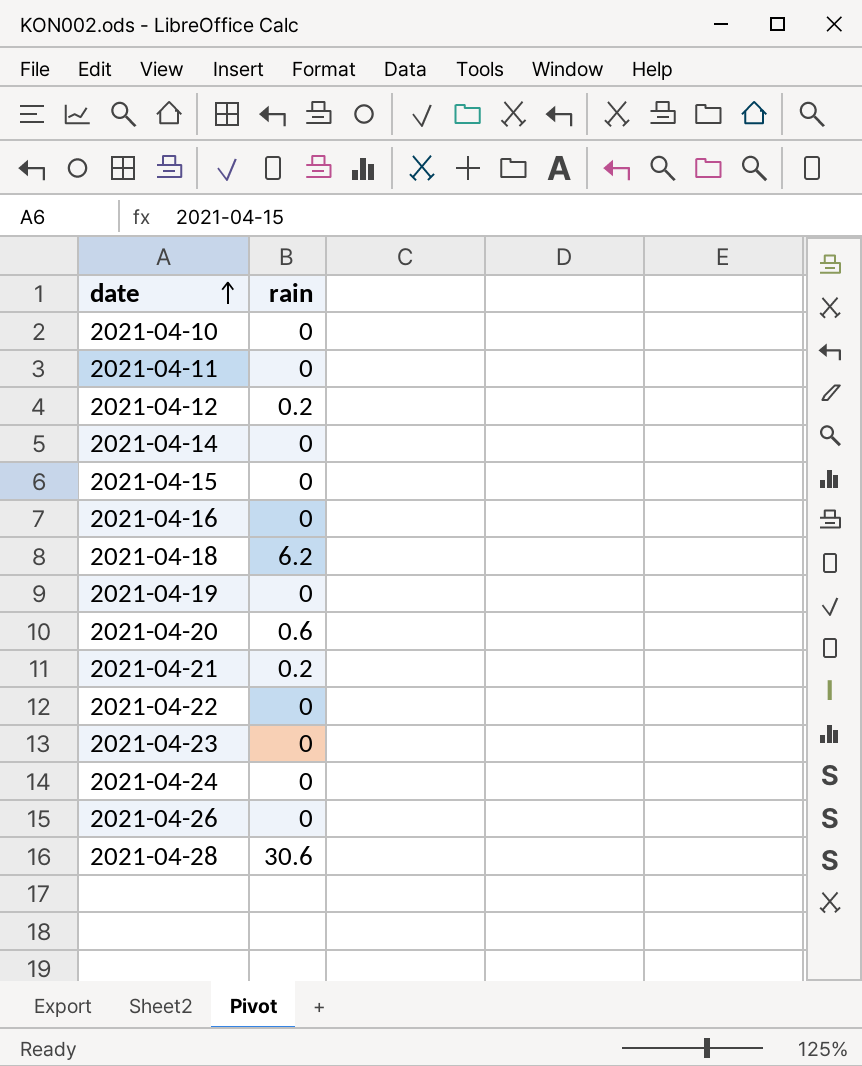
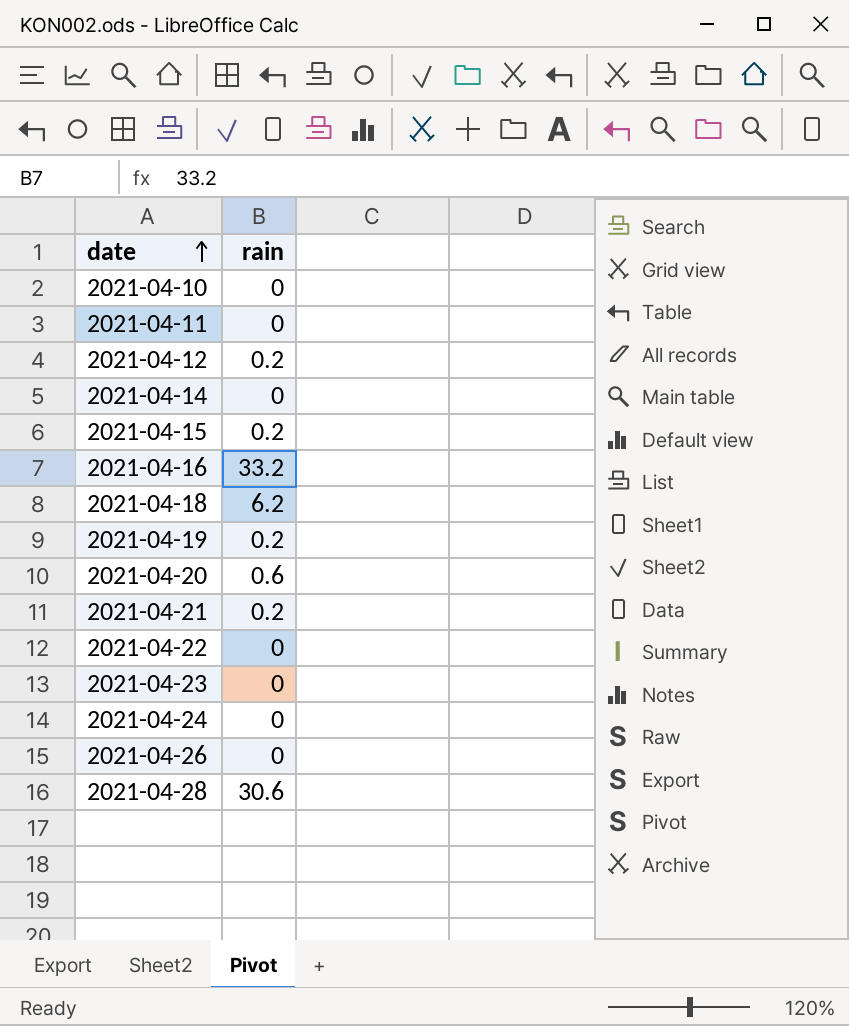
2021-04-15 | rain: 0 -> 0.2
2021-04-16 | rain: 0 -> 33.2
2021-04-19 | rain: 0 -> 0.2

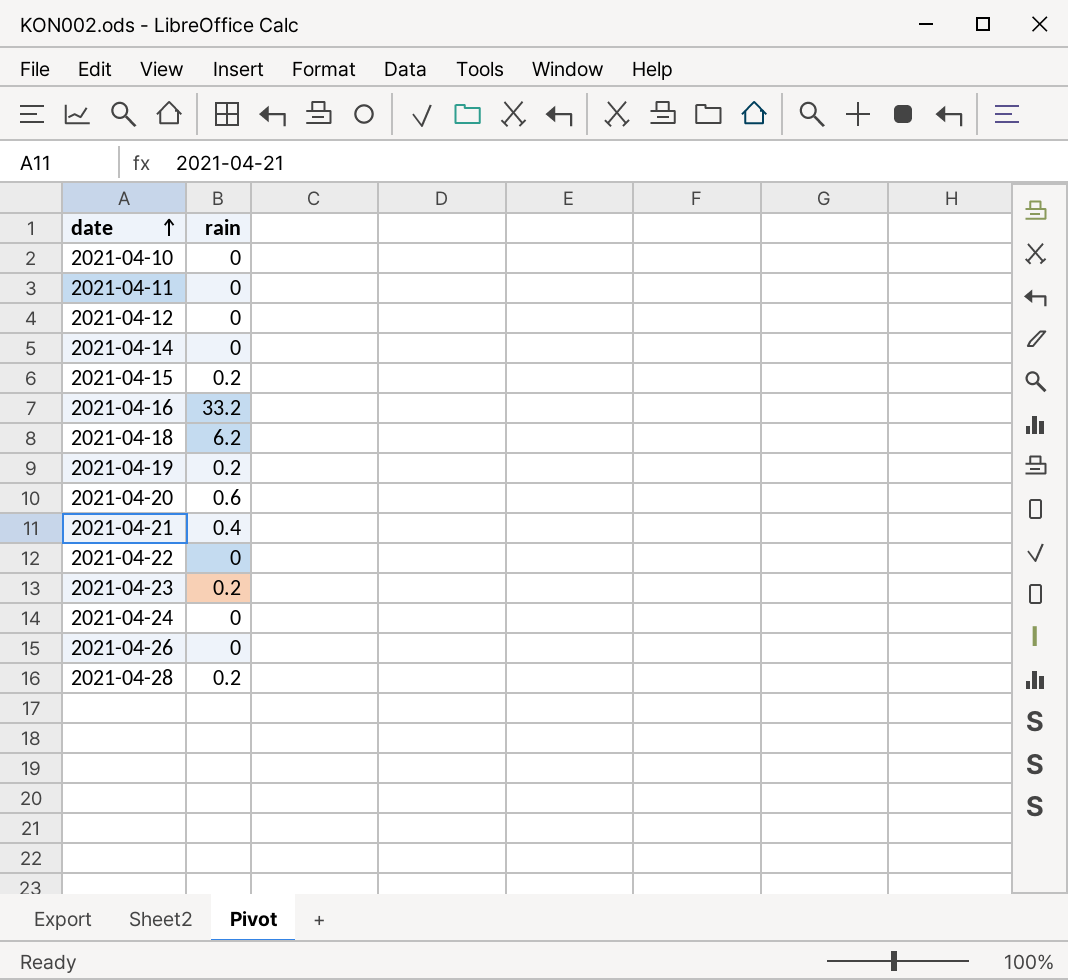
2021-04-12 | rain: 0.2 -> 0
2021-04-21 | rain: 0.2 -> 0.4
2021-04-23 | rain: 0 -> 0.2
2021-04-28 | rain: 30.6 -> 0.2

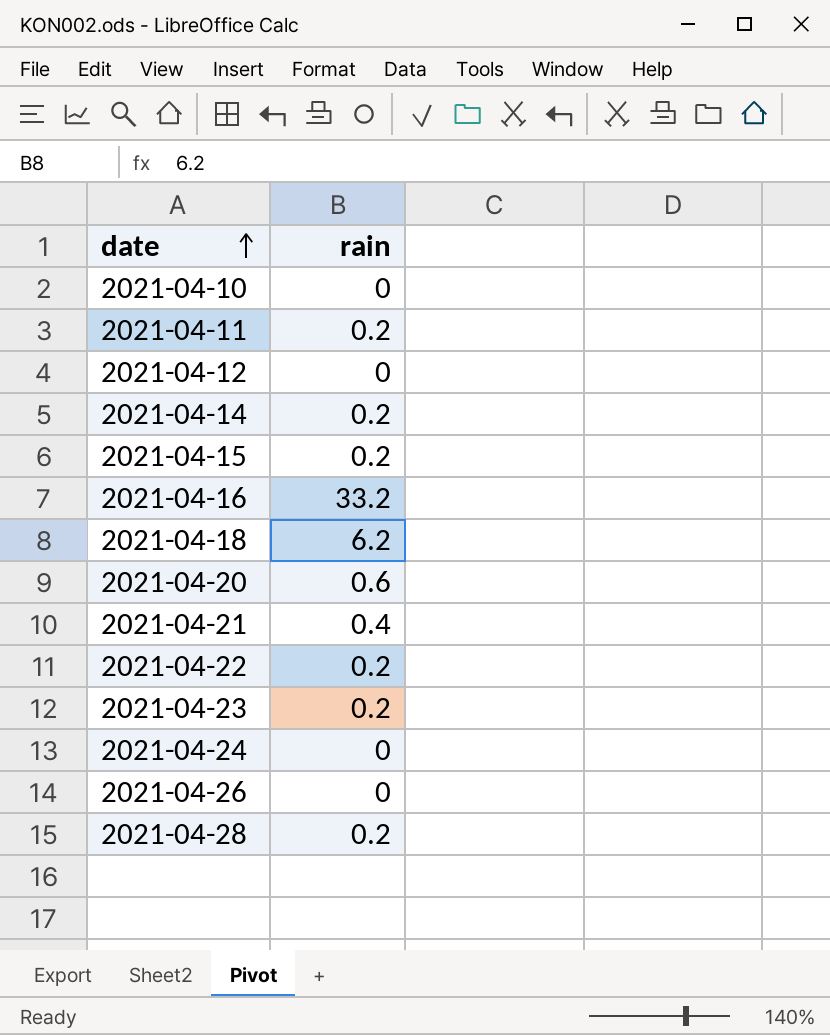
row 2021-04-19: 0.2 -> none
2021-04-11 | rain: 0 -> 0.2
2021-04-14 | rain: 0 -> 0.2
2021-04-22 | rain: 0 -> 0.2

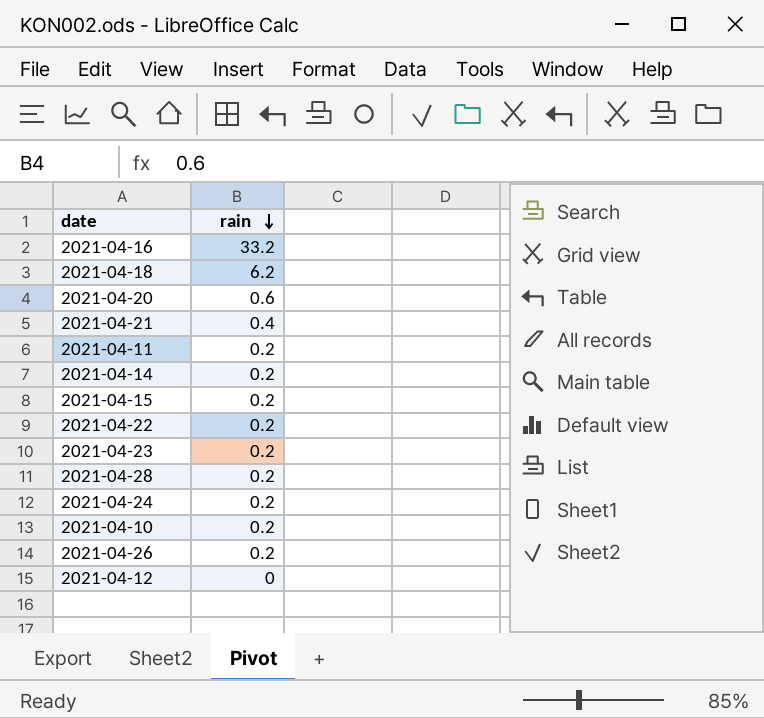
row order: date ascending -> rain descending
2021-04-24 | rain: 0 -> 0.2
2021-04-10 | rain: 0 -> 0.2
2021-04-26 | rain: 0 -> 0.2

